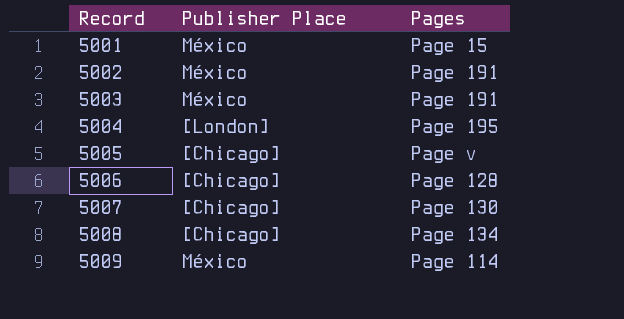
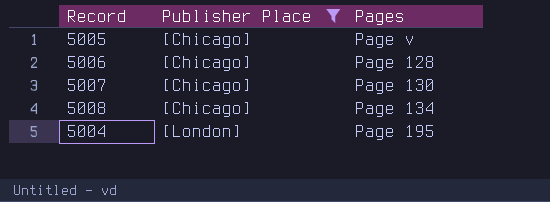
filter: none -> Publisher Place != México
row order: Record ascending -> Publisher Place ascending

